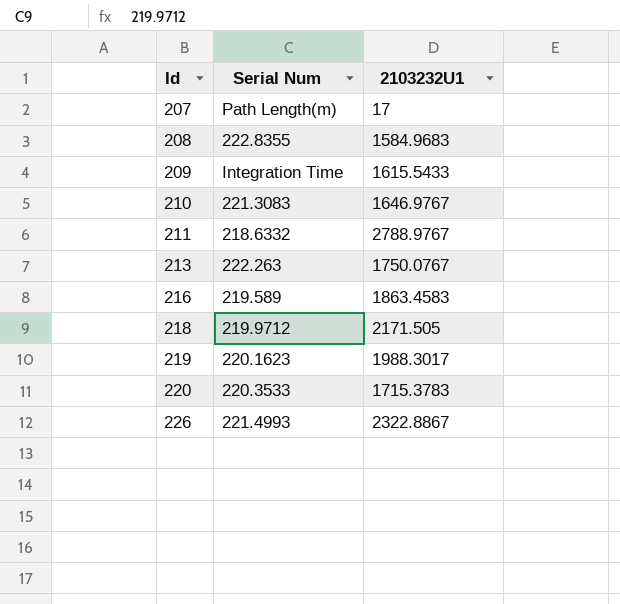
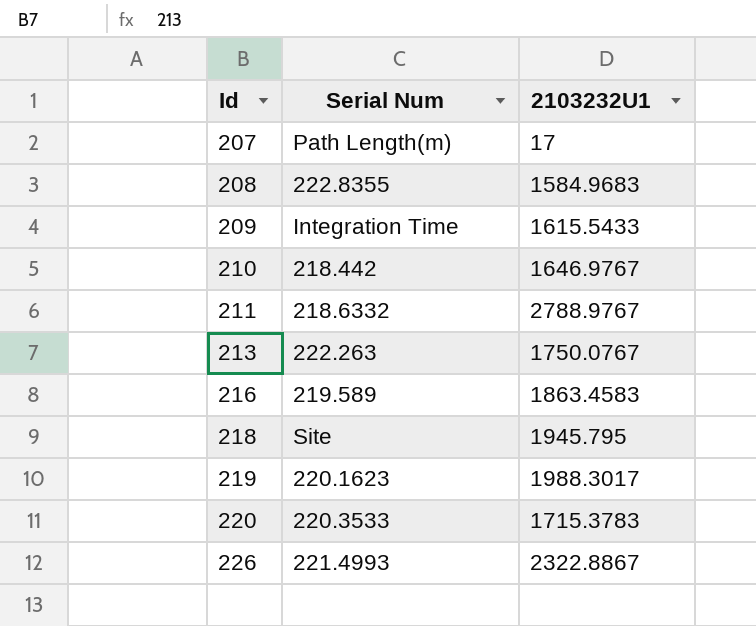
210 | Serial Num: 221.3083 -> 218.442
218 | Serial Num: 219.9712 -> Site
218 | 2103232U1: 2171.505 -> 1945.795

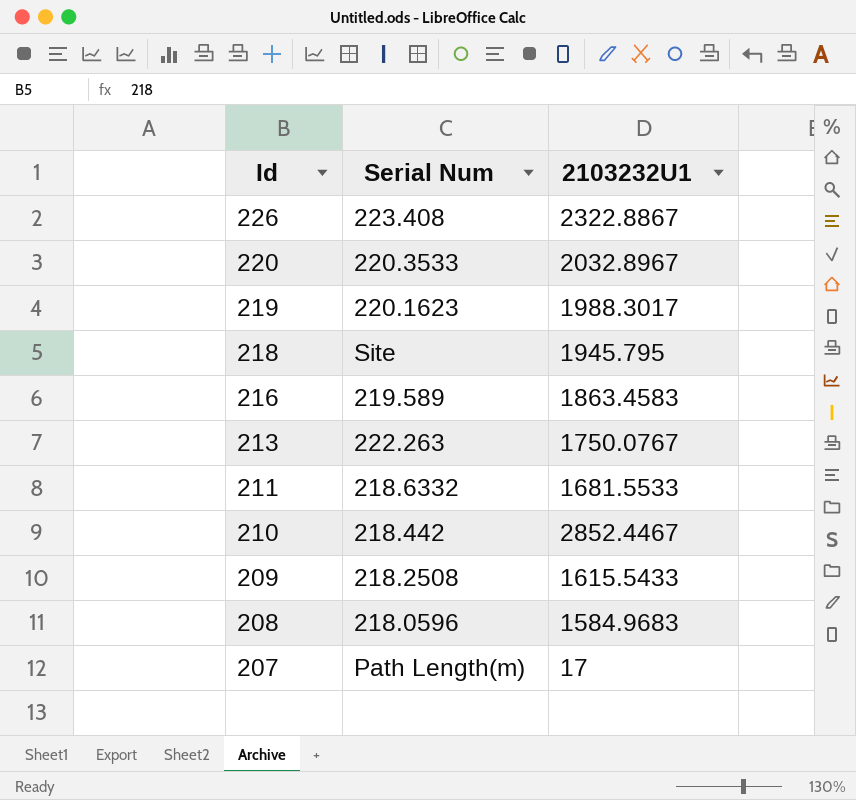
row order: Id ascending -> Id descending
226 | Serial Num: 221.4993 -> 223.408
220 | 2103232U1: 1715.3783 -> 2032.8967
211 | 2103232U1: 2788.9767 -> 1681.5533
210 | 2103232U1: 1646.9767 -> 2852.4467
209 | Serial Num: Integration Time -> 218.2508
208 | Serial Num: 222.8355 -> 218.0596

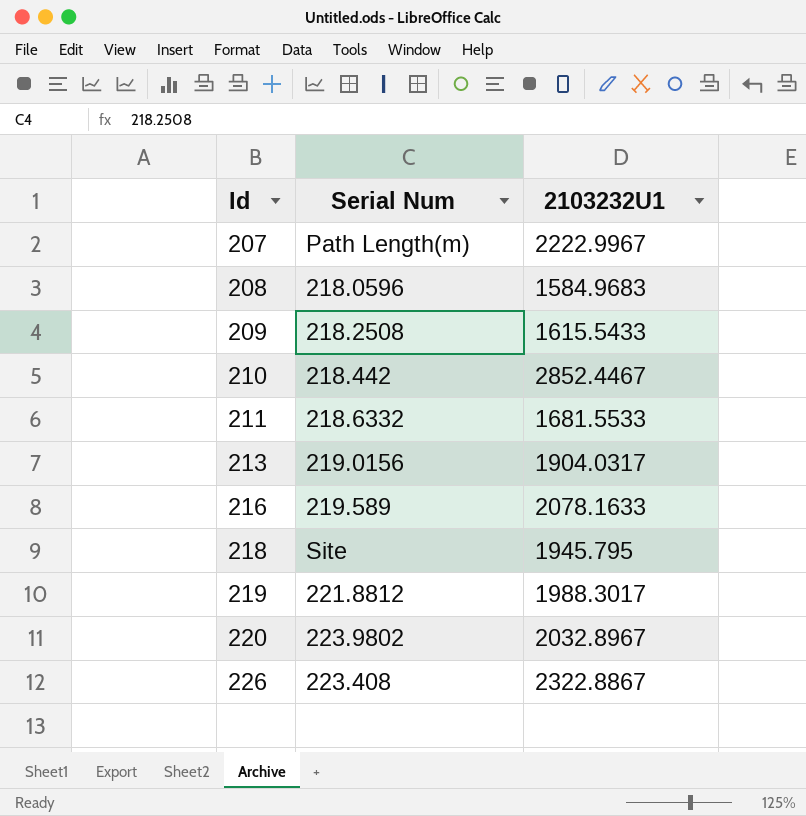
row order: Id descending -> Id ascending
207 | 2103232U1: 17 -> 2222.9967
213 | Serial Num: 222.263 -> 219.0156
213 | 2103232U1: 1750.0767 -> 1904.0317
216 | 2103232U1: 1863.4583 -> 2078.1633
219 | Serial Num: 220.1623 -> 221.8812
220 | Serial Num: 220.3533 -> 223.9802

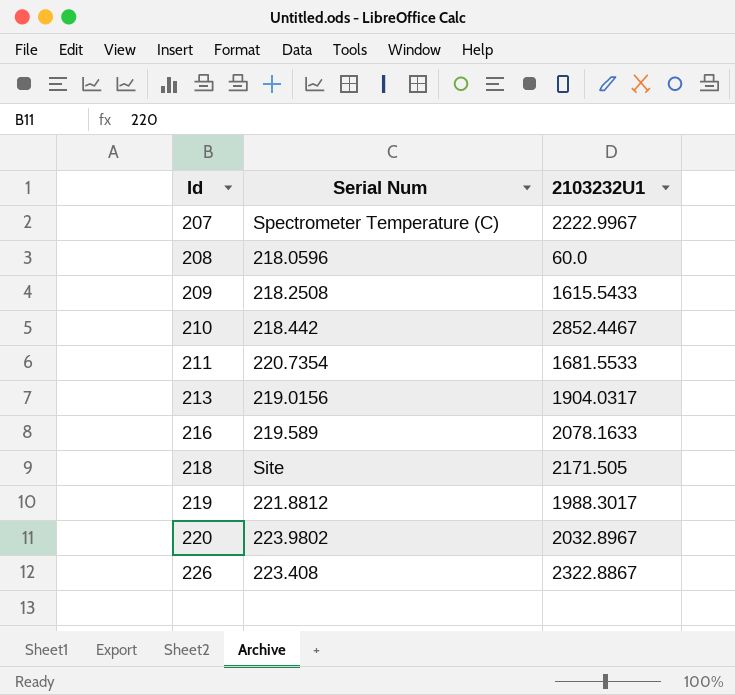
207 | Serial Num: Path Length(m) -> Spectrometer Temperature (C)
208 | 2103232U1: 1584.9683 -> 60.0
211 | Serial Num: 218.6332 -> 220.7354
218 | 2103232U1: 1945.795 -> 2171.505

